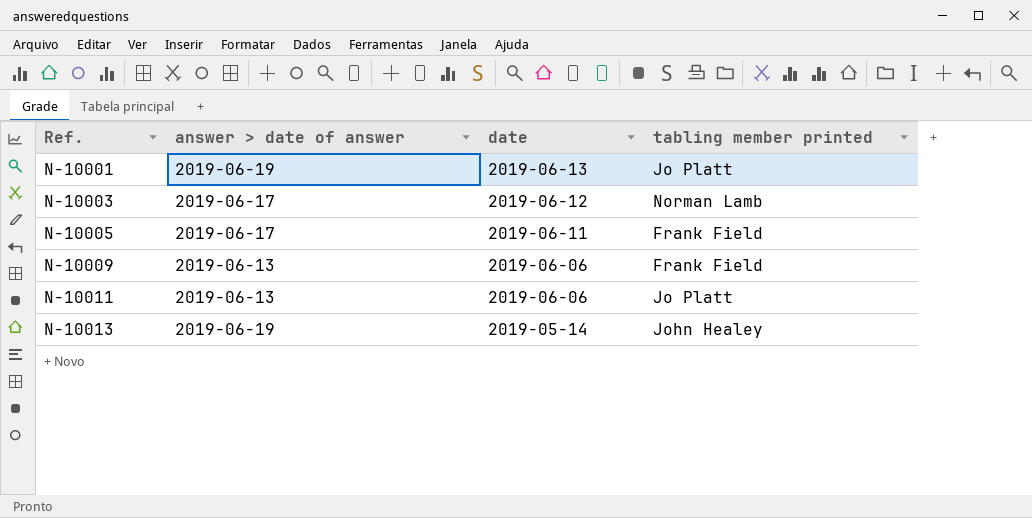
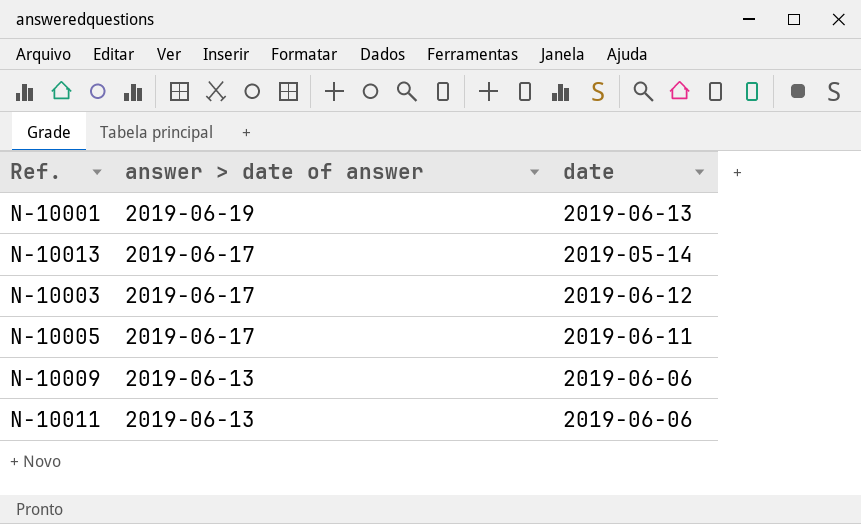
row order: Ref. ascending -> answer > date of answer descending
column tabling member printed | position: 4 -> none
N-10013 | answer > date of answer: 2019-06-19 -> 2019-06-17

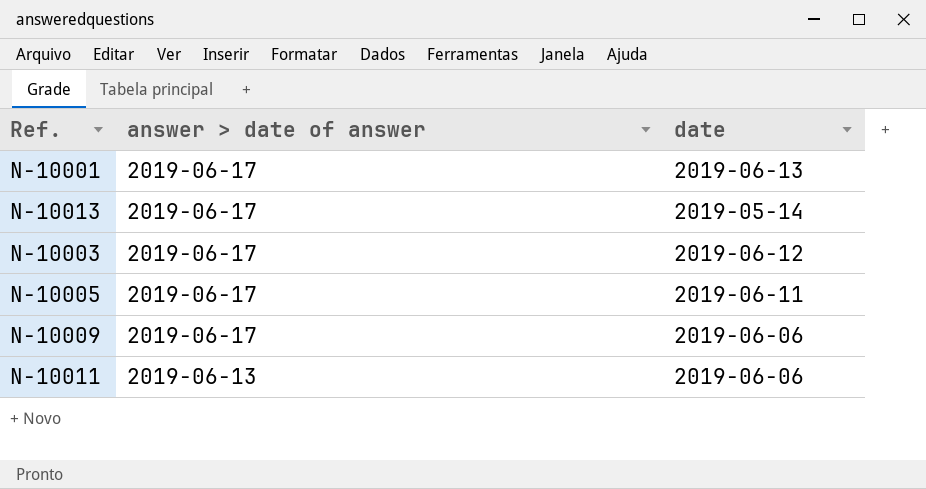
N-10001 | answer > date of answer: 2019-06-19 -> 2019-06-17
N-10009 | answer > date of answer: 2019-06-13 -> 2019-06-17

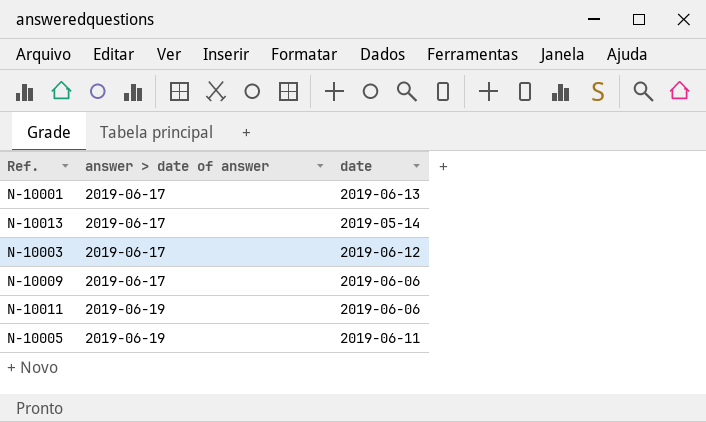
row order: answer > date of answer descending -> answer > date of answer ascending
N-10011 | answer > date of answer: 2019-06-13 -> 2019-06-19
N-10005 | answer > date of answer: 2019-06-17 -> 2019-06-19

